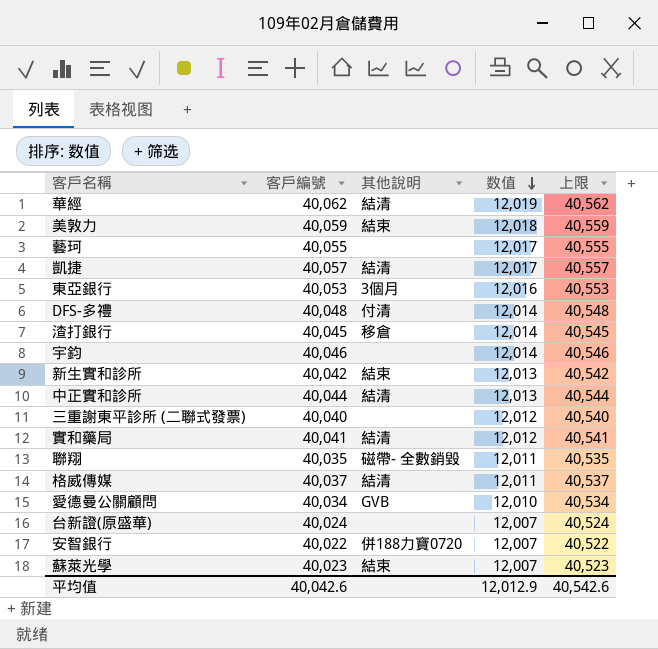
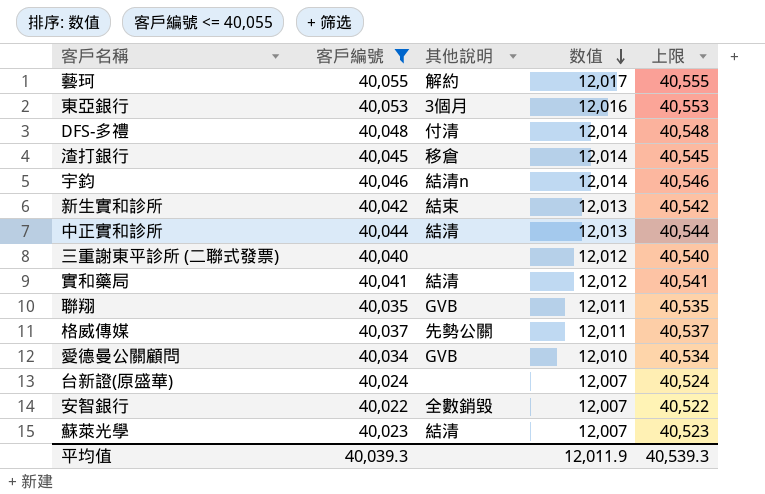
filter: none -> 客戶編號 <= 40,055
藝珂 | 其他說明: none -> 解約
宇鈞 | 其他說明: none -> 結清n
聯翔 | 其他說明: 磁帶- 全數銷毀 -> GVB
格威傳媒 | 其他說明: 結清 -> 先勢公關
安智銀行 | 其他說明: 併188力寶0720 -> 全數銷毀
蘇萊光學 | 其他說明: 結束 -> 結清
平均值 | 客戶編號: 40,042.6 -> 40,039.3
平均值 | 数值: 12,012.9 -> 12,011.9
平均值 | 上限: 40,542.6 -> 40,539.3

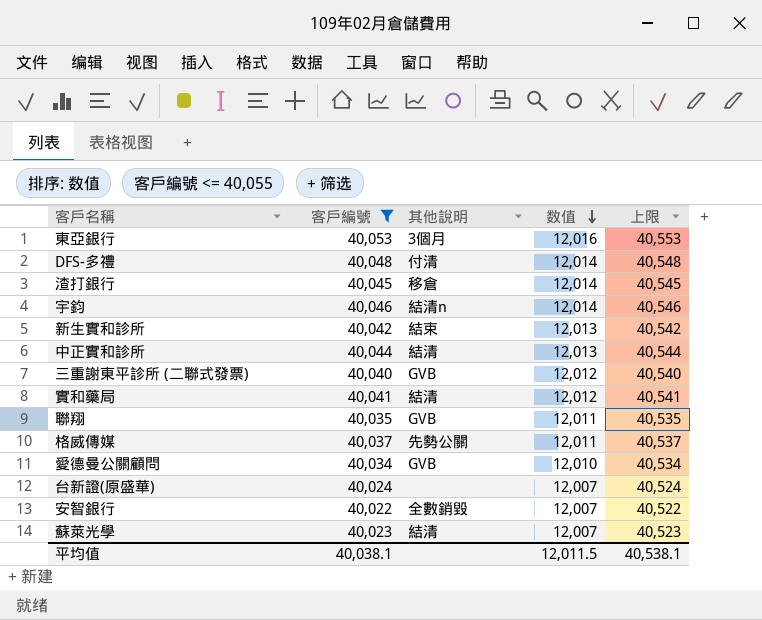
row 藝珂: 40,055 | 解約 | 12,017 | 40,555 -> none
三重謝東平診所 (二聯式發票) | 其他說明: none -> GVB
平均值 | 客戶編號: 40,039.3 -> 40,038.1
平均值 | 数值: 12,011.9 -> 12,011.5
平均值 | 上限: 40,539.3 -> 40,538.1

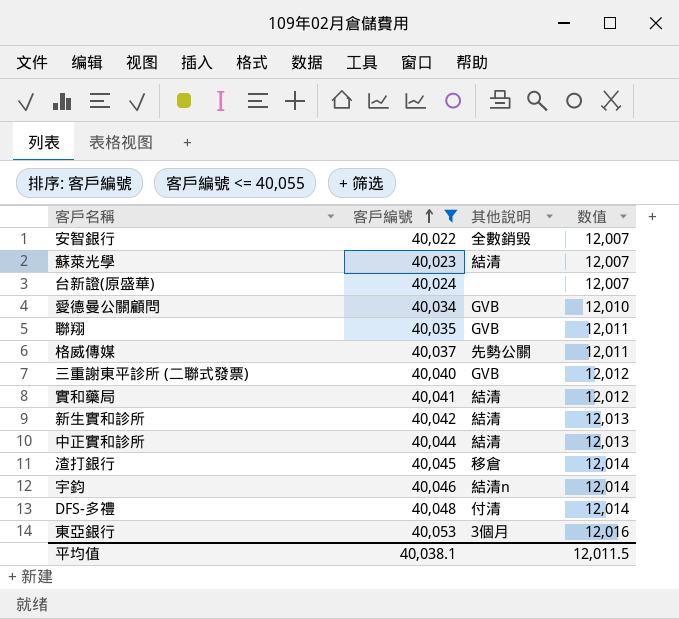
row order: 数值 descending -> 客戶編號 ascending
column 上限 | formula: [客戶編號] + 500 -> none
新生實和診所 | 其他說明: 結束 -> 結清

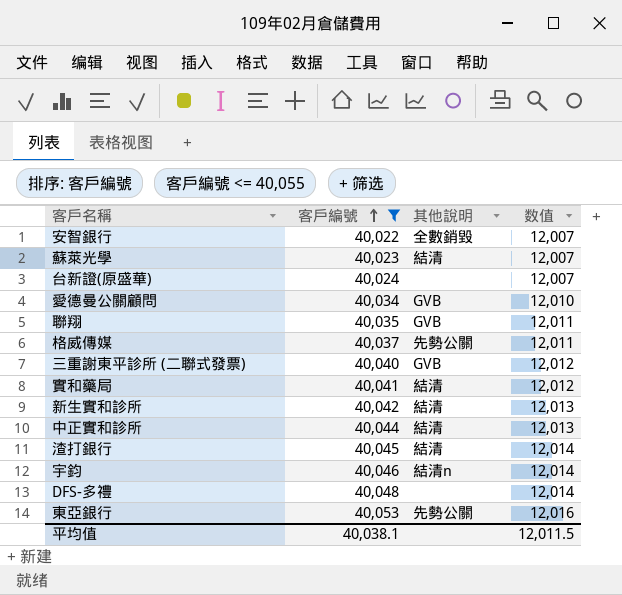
渣打銀行 | 其他說明: 移倉 -> 結清
DFS-多禮 | 其他說明: 付清 -> none
東亞銀行 | 其他說明: 3個月 -> 先勢公關

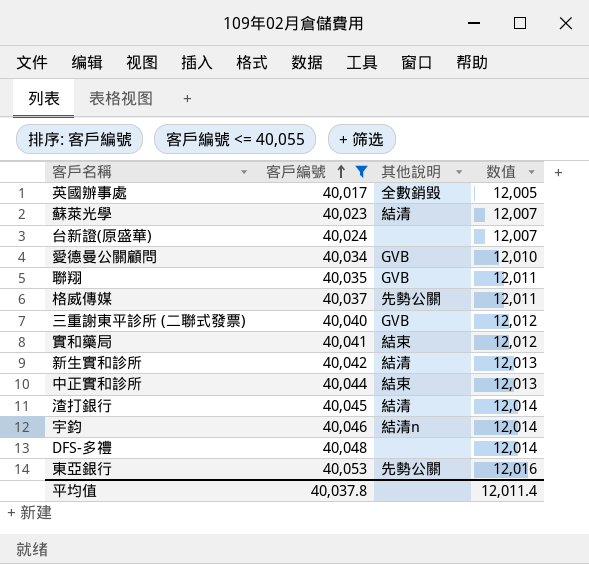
row 安智銀行: 40,022 | 全數銷毀 | 12,007 -> none
row 英國辦事處: none -> 40,017 | 全數銷毀 | 12,005
實和藥局 | 其他說明: 結清 -> 結束
中正實和診所 | 其他說明: 結清 -> 結束
平均值 | 客戶編號: 40,038.1 -> 40,037.8
平均值 | 数值: 12,011.5 -> 12,011.4

